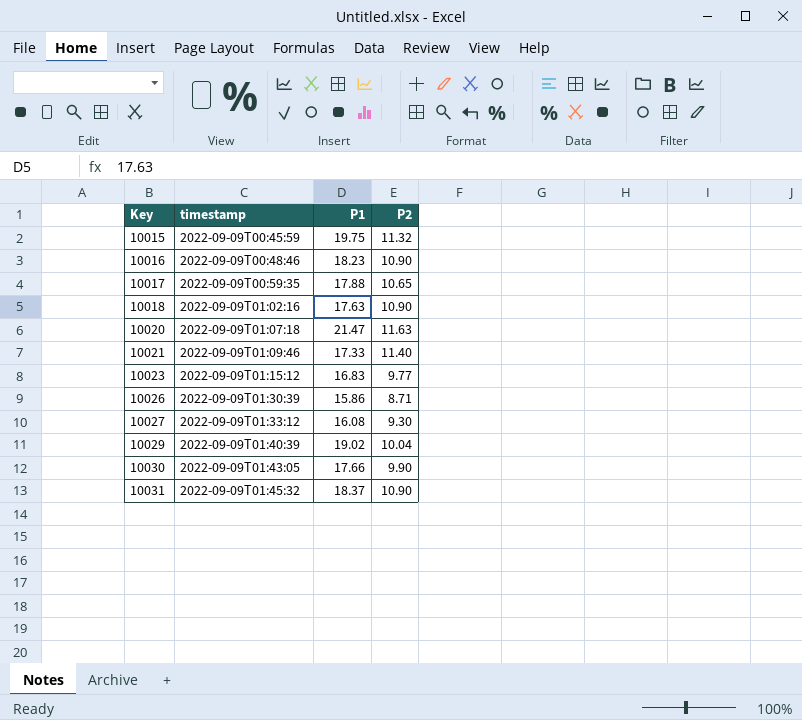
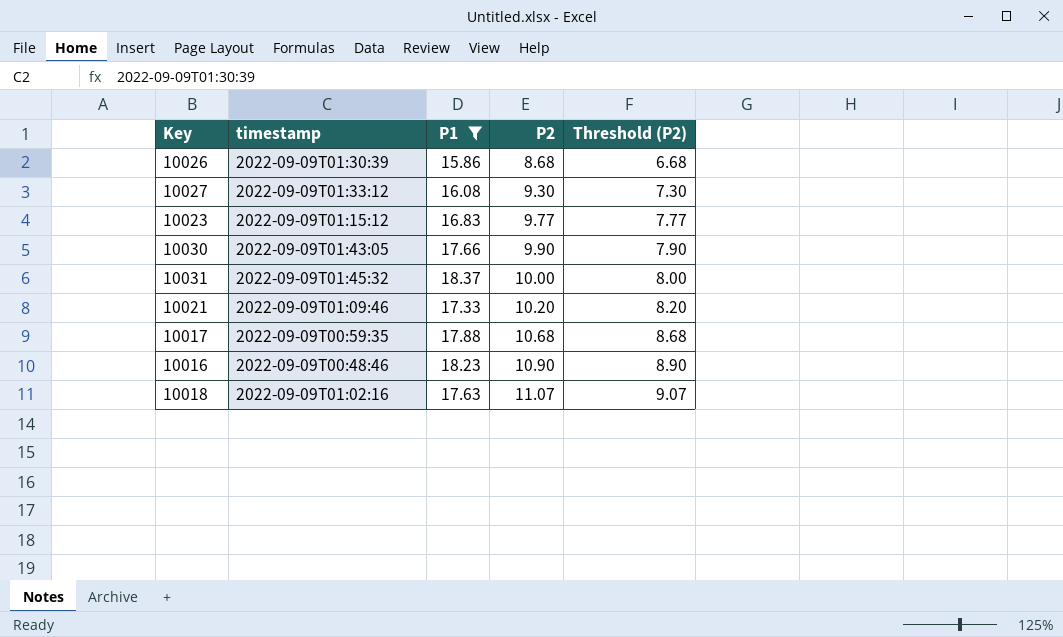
filter: none -> P1 <= 18.37
row order: Key ascending -> P2 ascending
column Threshold (P2) | formula: none -> [P2] - 2
10026 | P2: 8.71 -> 8.68
10031 | P2: 10.90 -> 10.00
10021 | P2: 11.40 -> 10.20
10017 | P2: 10.65 -> 10.68
10018 | P2: 10.90 -> 11.07

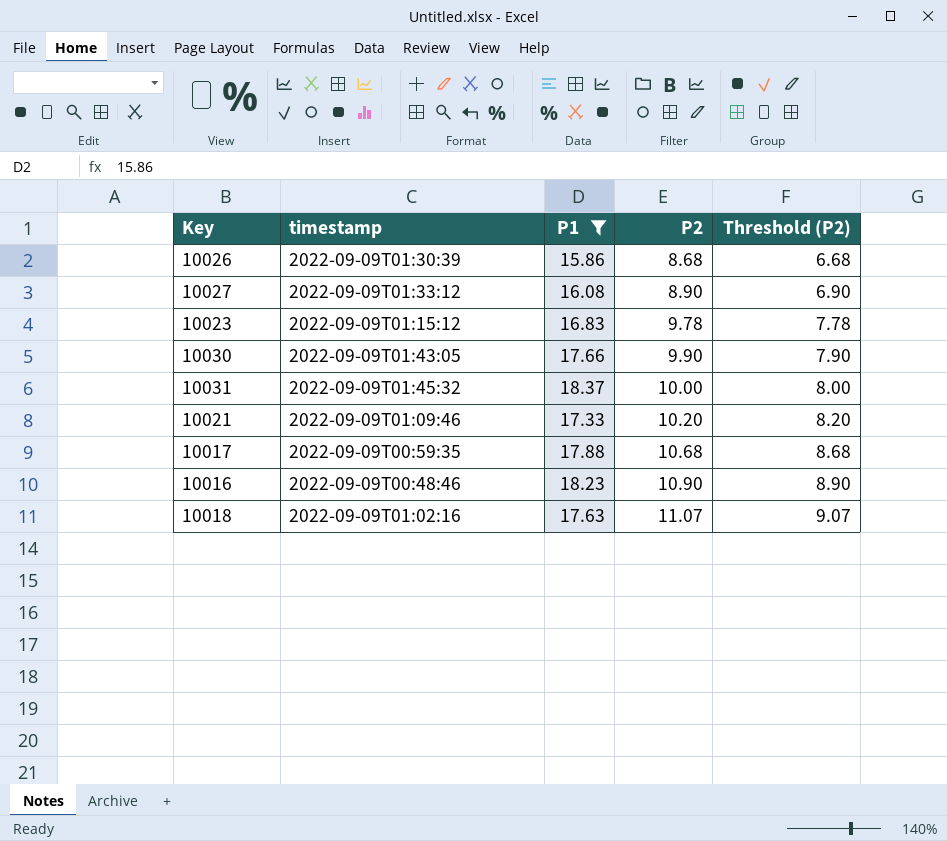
10027 | P2: 9.30 -> 8.90
10027 | Threshold (P2): 7.30 -> 6.90
10023 | P2: 9.77 -> 9.78
10023 | Threshold (P2): 7.77 -> 7.78

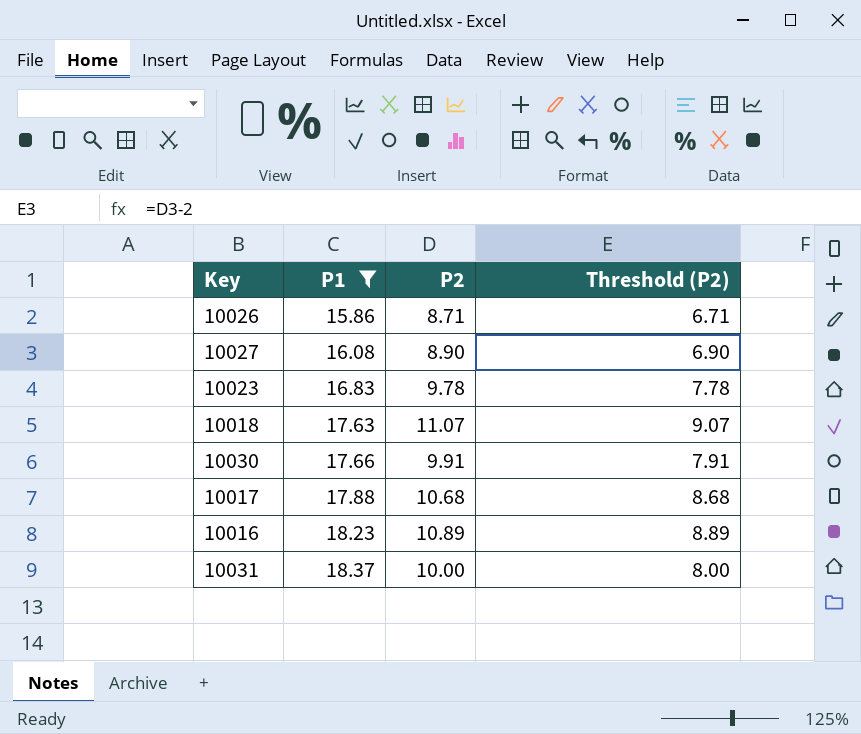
row order: P2 ascending -> P1 ascending
column timestamp | position: 2 -> none
row 10021: 2022-09-09T01:09:46 | 17.33 | 10.20 | 8.20 -> none
10026 | P2: 8.68 -> 8.71
10026 | Threshold (P2): 6.68 -> 6.71
10030 | P2: 9.90 -> 9.91
10030 | Threshold (P2): 7.90 -> 7.91
10016 | P2: 10.90 -> 10.89
10016 | Threshold (P2): 8.90 -> 8.89

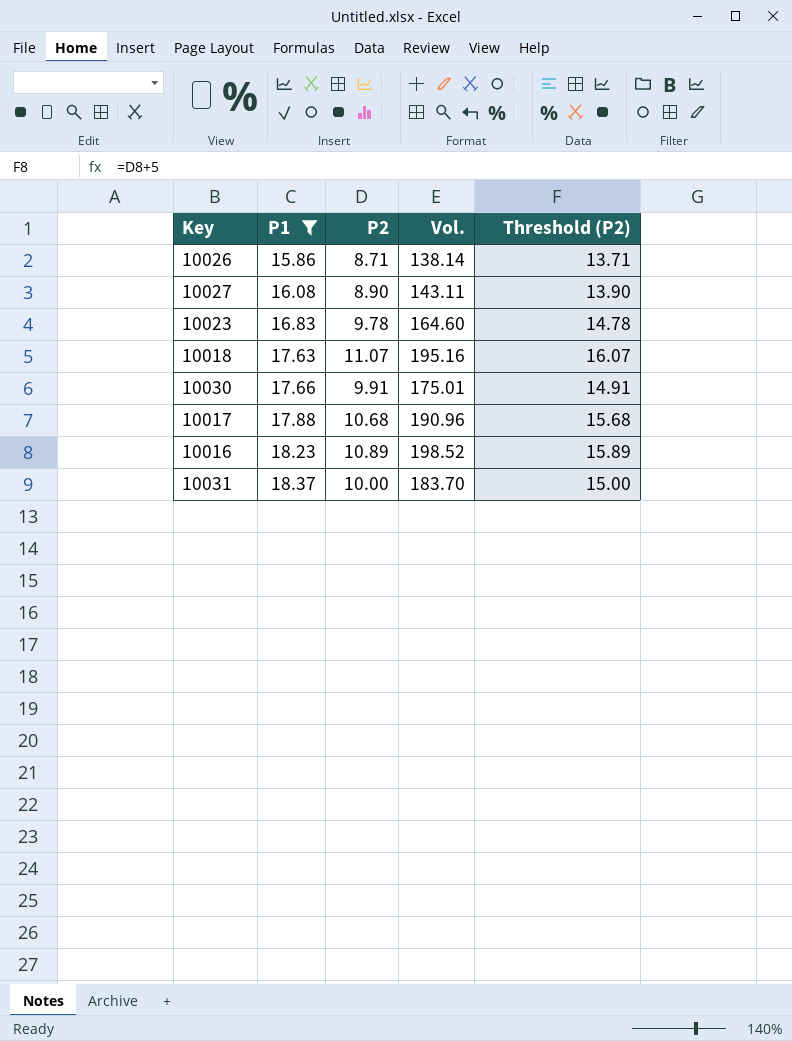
column Vol. | formula: none -> [P1] * [P2]
column Threshold (P2) | formula: [P2] - 2 -> [P2] + 5

